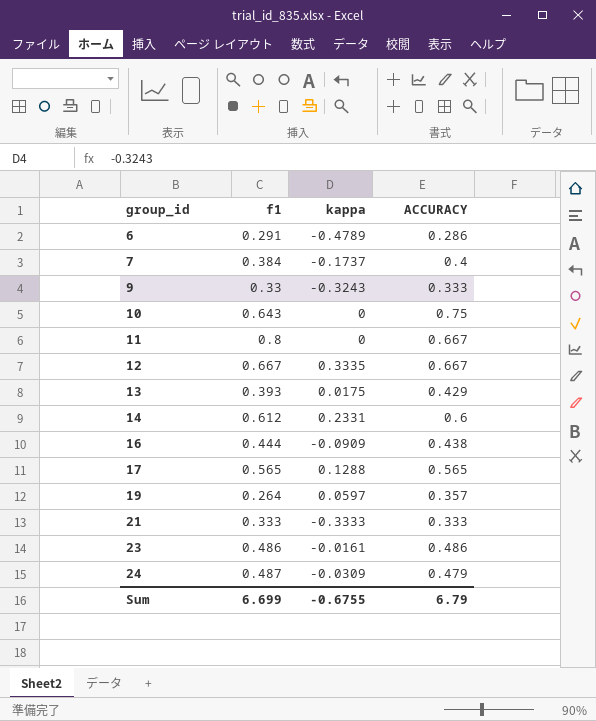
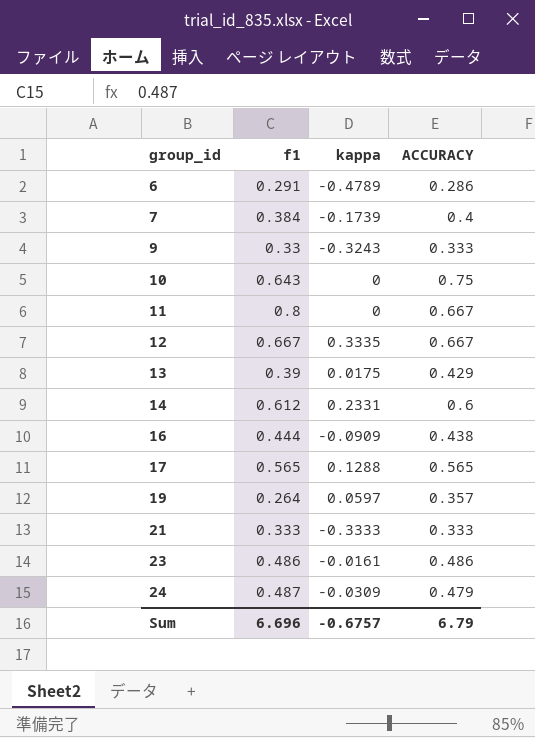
7 | kappa: -0.1737 -> -0.1739
13 | f1: 0.393 -> 0.39
Sum | f1: 6.699 -> 6.696
Sum | kappa: -0.6755 -> -0.6757

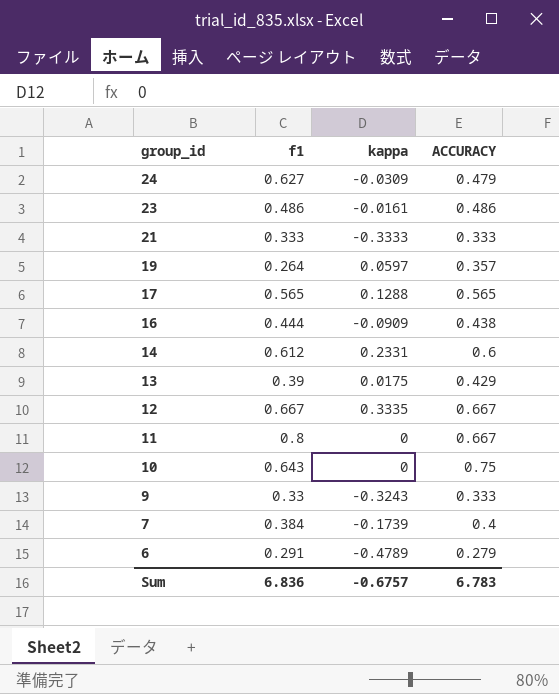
row order: group_id ascending -> group_id descending
24 | f1: 0.487 -> 0.627
6 | ACCURACY: 0.286 -> 0.279
Sum | f1: 6.696 -> 6.836
Sum | ACCURACY: 6.79 -> 6.783

